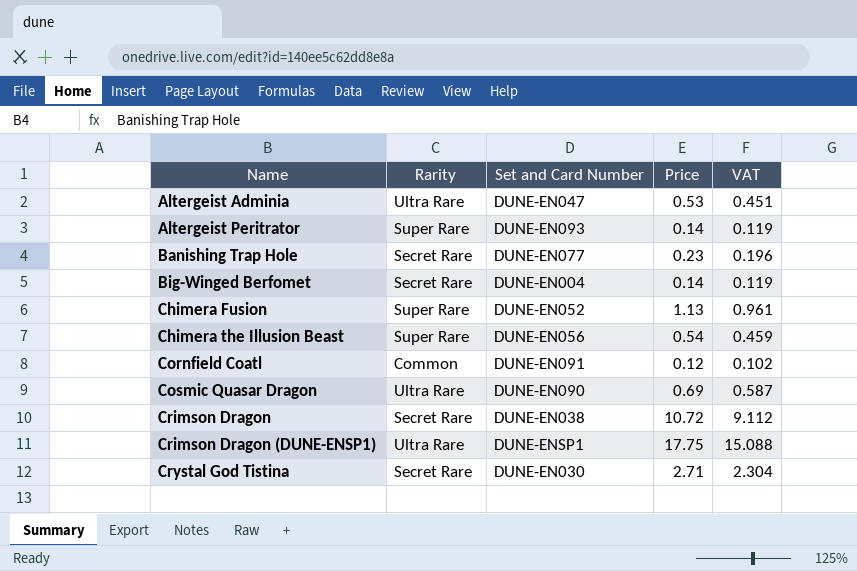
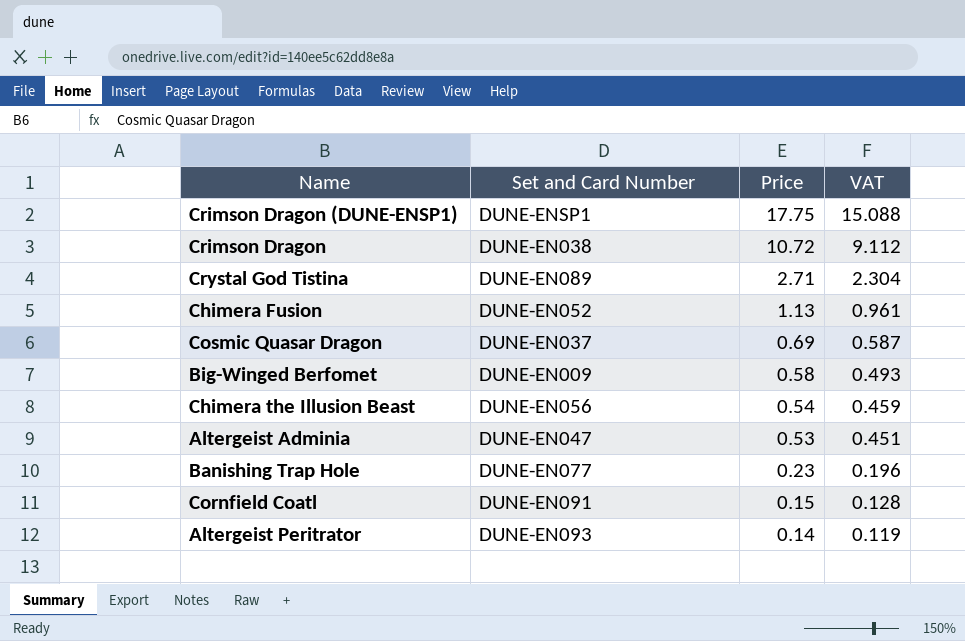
row order: Name ascending -> Price descending
column Rarity | position: 2 -> none
Crystal God Tistina | Set and Card Number: DUNE-EN030 -> DUNE-EN089
Cosmic Quasar Dragon | Set and Card Number: DUNE-EN090 -> DUNE-EN037
Big-Winged Berfomet | Set and Card Number: DUNE-EN004 -> DUNE-EN009
Big-Winged Berfomet | Price: 0.14 -> 0.58
Big-Winged Berfomet | VAT: 0.119 -> 0.493
Cornfield Coatl | Price: 0.12 -> 0.15
Cornfield Coatl | VAT: 0.102 -> 0.128

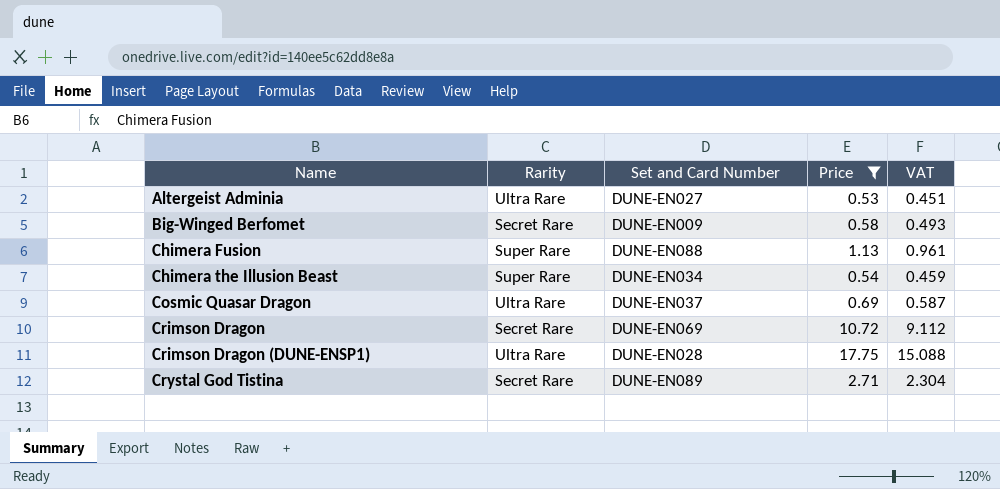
filter: none -> Price >= 0.53
row order: Price descending -> Name ascending
column Rarity | position: none -> 2
Altergeist Adminia | Set and Card Number: DUNE-EN047 -> DUNE-EN027
Chimera Fusion | Set and Card Number: DUNE-EN052 -> DUNE-EN088
Chimera the Illusion Beast | Set and Card Number: DUNE-EN056 -> DUNE-EN034
Crimson Dragon | Set and Card Number: DUNE-EN038 -> DUNE-EN069
Crimson Dragon (DUNE-ENSP1) | Set and Card Number: DUNE-ENSP1 -> DUNE-EN028

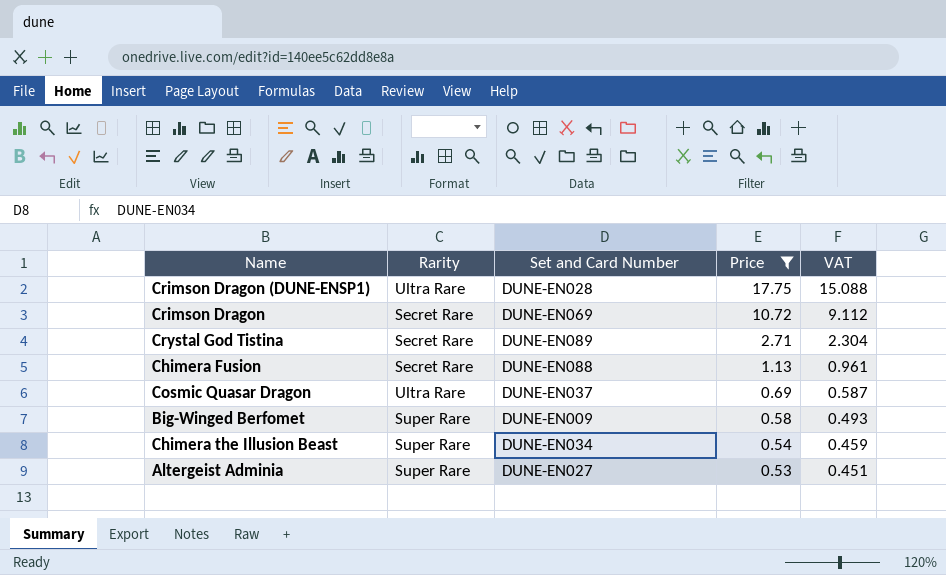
row order: Name ascending -> Price descending
Chimera Fusion | Rarity: Super Rare -> Secret Rare
Big-Winged Berfomet | Rarity: Secret Rare -> Super Rare
Altergeist Adminia | Rarity: Ultra Rare -> Super Rare

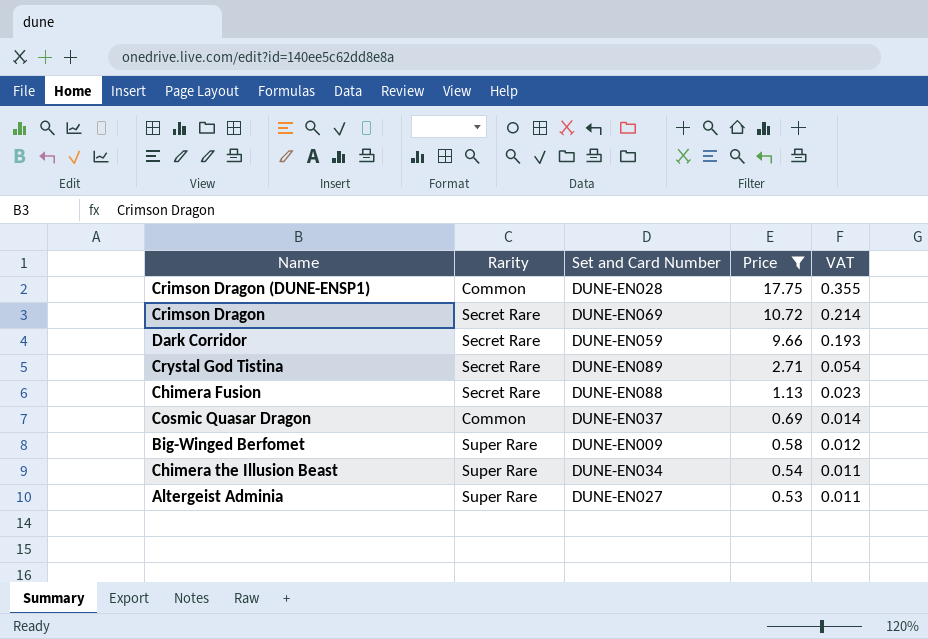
column VAT | formula: [Price] * 0.85 -> [Price] * 0.02
Crimson Dragon (DUNE-ENSP1) | Rarity: Ultra Rare -> Common
row Dark Corridor: none -> Secret Rare | DUNE-EN059 | 9.66 | 0.193
Cosmic Quasar Dragon | Rarity: Ultra Rare -> Common

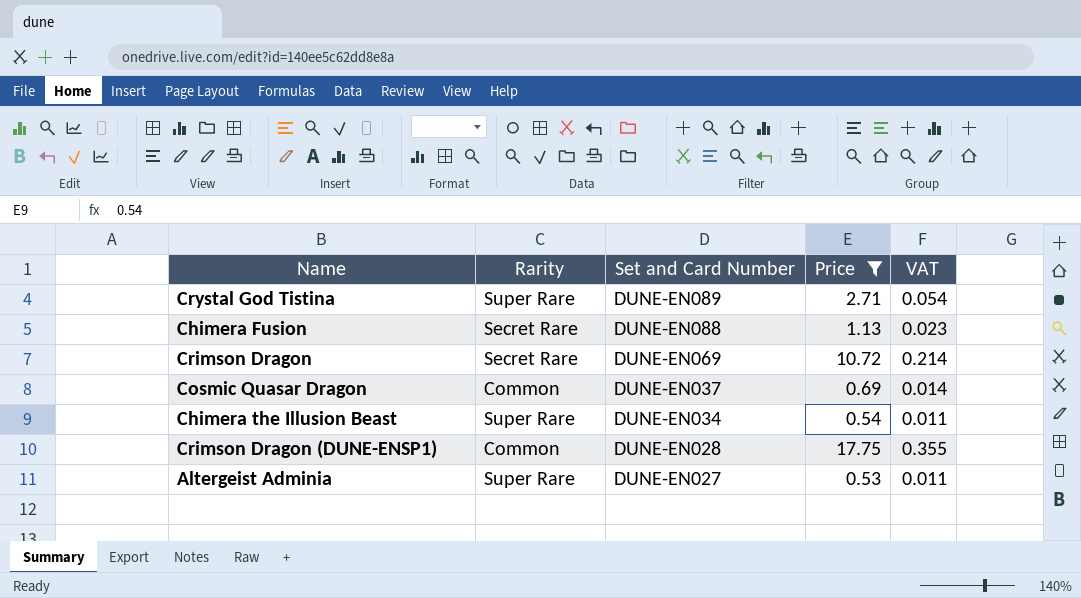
row order: Price descending -> Set and Card Number descending
row Dark Corridor: Secret Rare | DUNE-EN059 | 9.66 | 0.193 -> none
row Big-Winged Berfomet: Super Rare | DUNE-EN009 | 0.58 | 0.012 -> none
Crystal God Tistina | Rarity: Secret Rare -> Super Rare

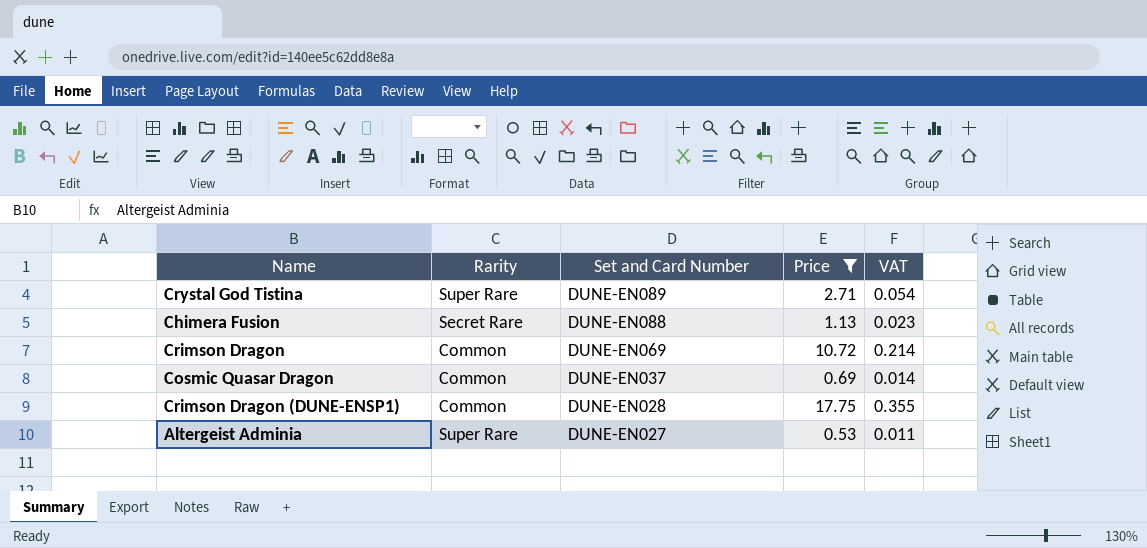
row Chimera the Illusion Beast: Super Rare | DUNE-EN034 | 0.54 | 0.011 -> none
Crimson Dragon | Rarity: Secret Rare -> Common

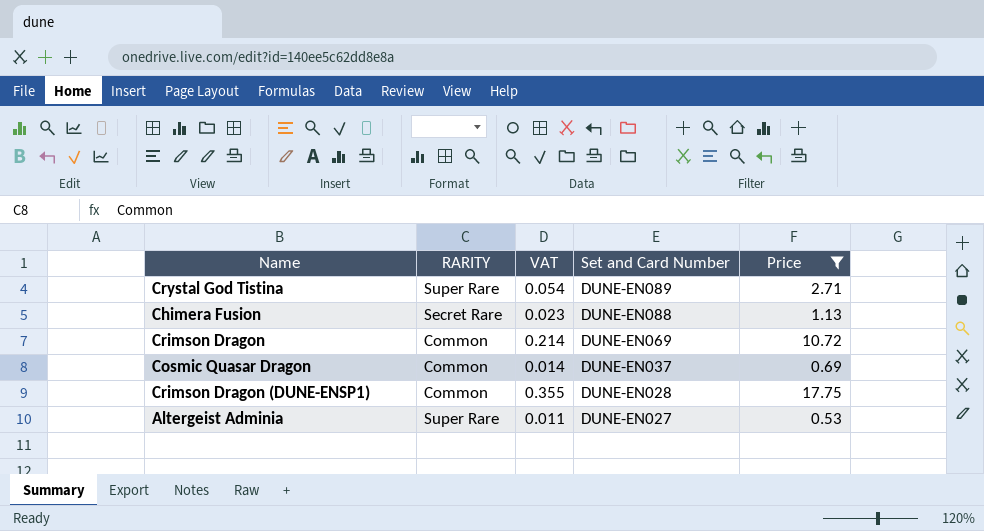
column name: Rarity -> RARITY
column VAT | position: 5 -> 3

